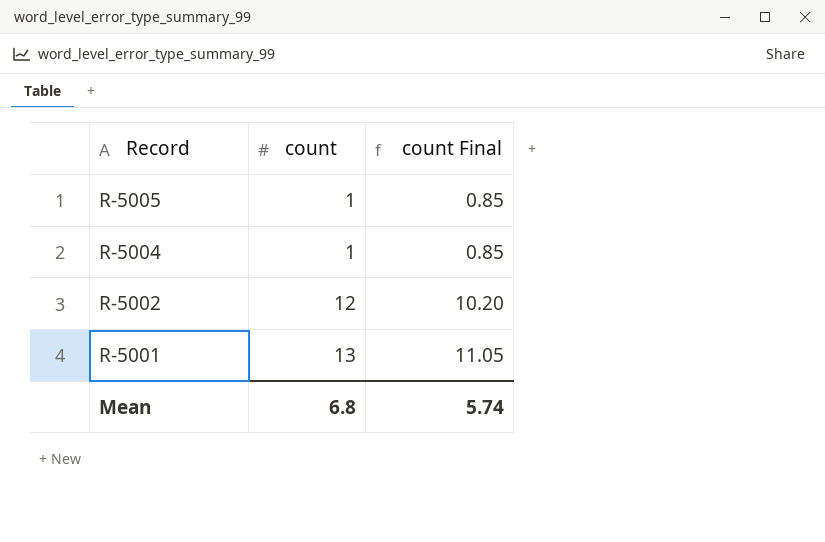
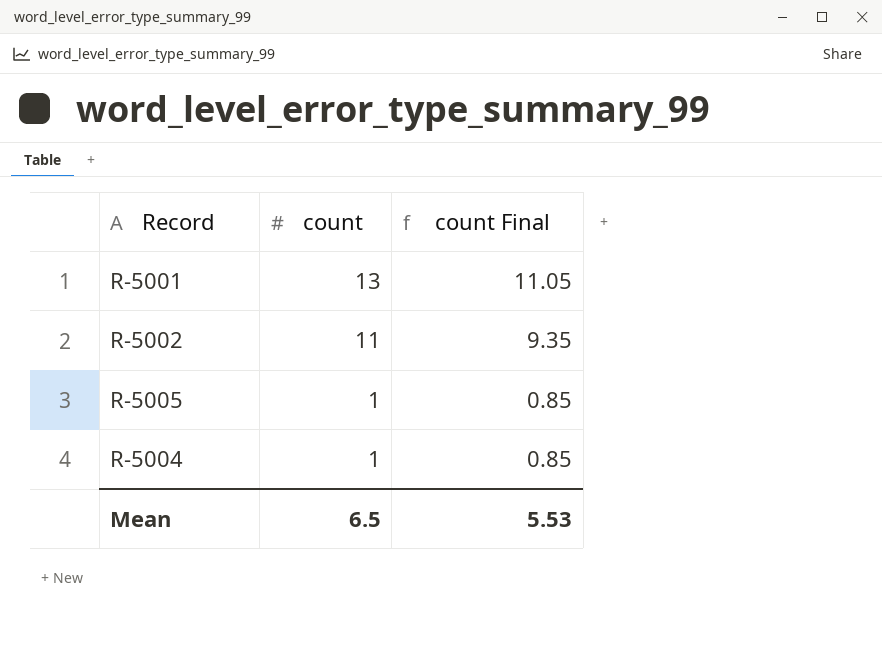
row order: Record descending -> count descending
R-5002 | count: 12 -> 11
R-5002 | count Final: 10.20 -> 9.35
Mean | count: 6.8 -> 6.5
Mean | count Final: 5.74 -> 5.53

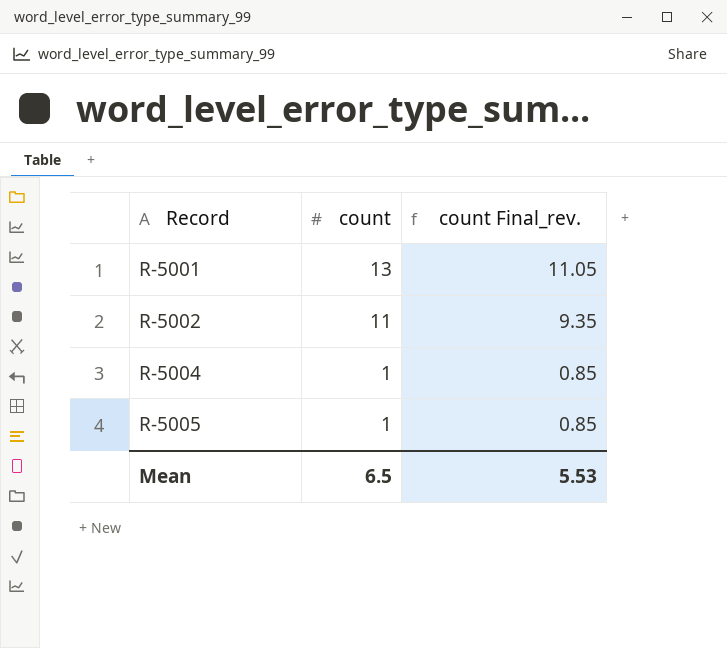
row order: count descending -> Record ascending
column name: count Final -> count Final_rev.

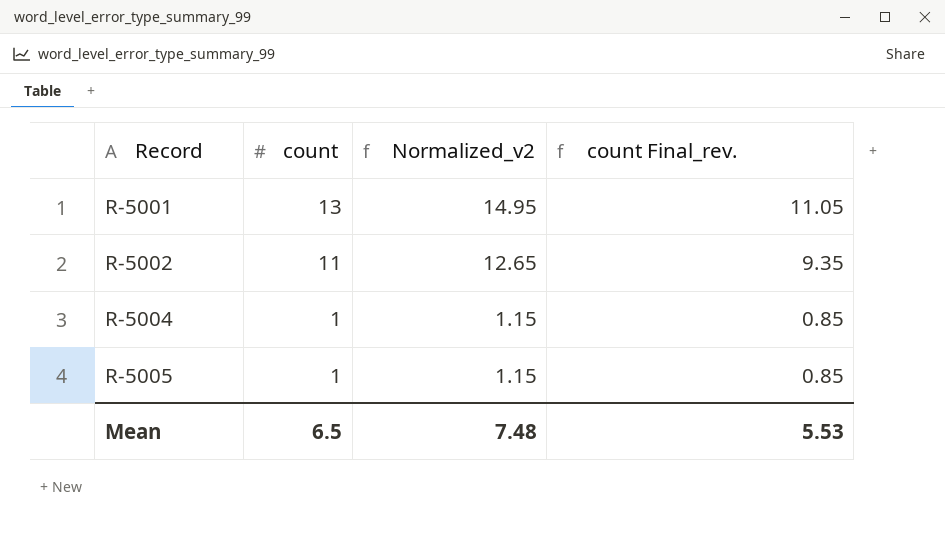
column Normalized_v2 | formula: none -> [count] * 1.15

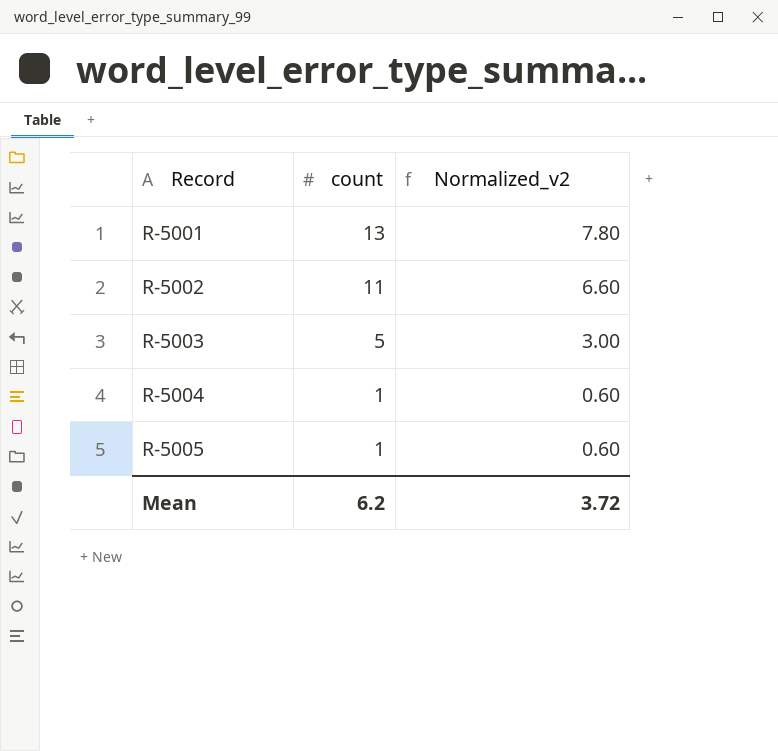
column count Final_rev. | formula: [count] * 0.85 -> none
column Normalized_v2 | formula: [count] * 1.15 -> [count] * 0.6
row R-5003: none -> 5 | 3.00
Mean | count: 6.5 -> 6.2
Mean | Normalized_v2: 7.48 -> 3.72

